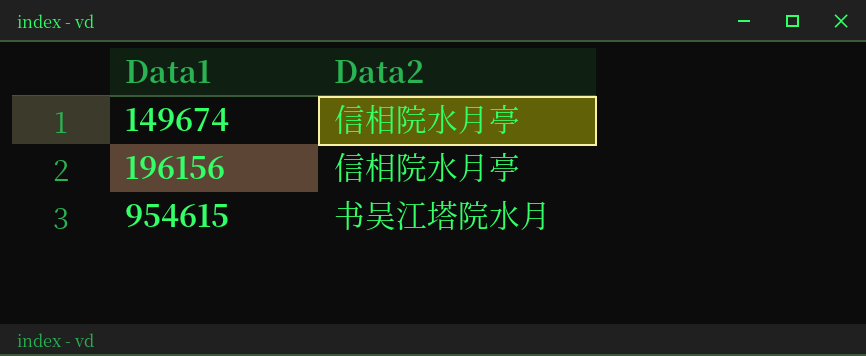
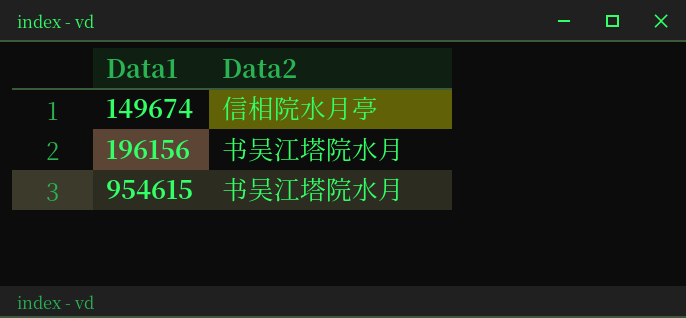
196156 | Data2: 信相院水月亭 -> 书吴江塔院水月

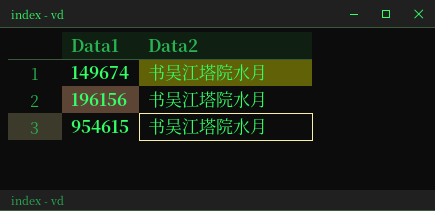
149674 | Data2: 信相院水月亭 -> 书吴江塔院水月

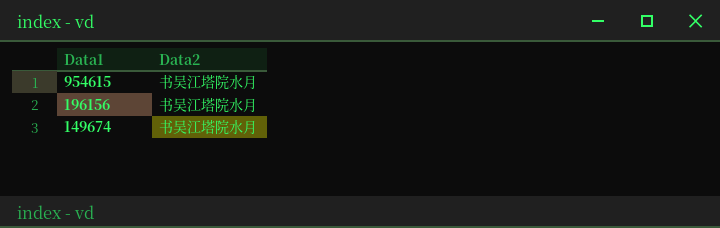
row order: Data1 ascending -> Data1 descending

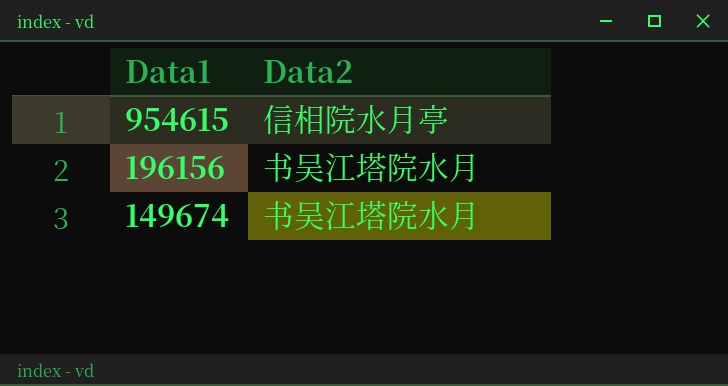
954615 | Data2: 书吴江塔院水月 -> 信相院水月亭

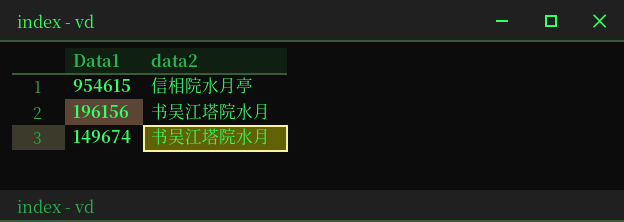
column name: Data2 -> data2

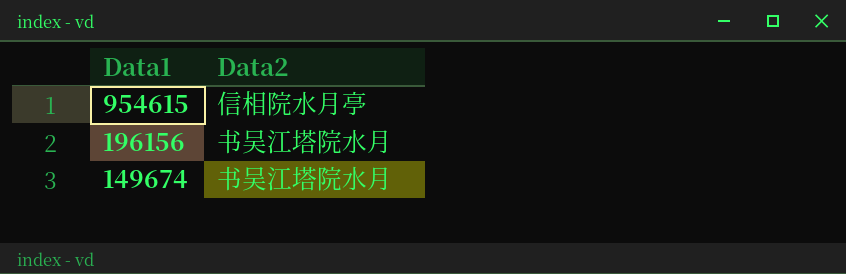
column name: data2 -> Data2

